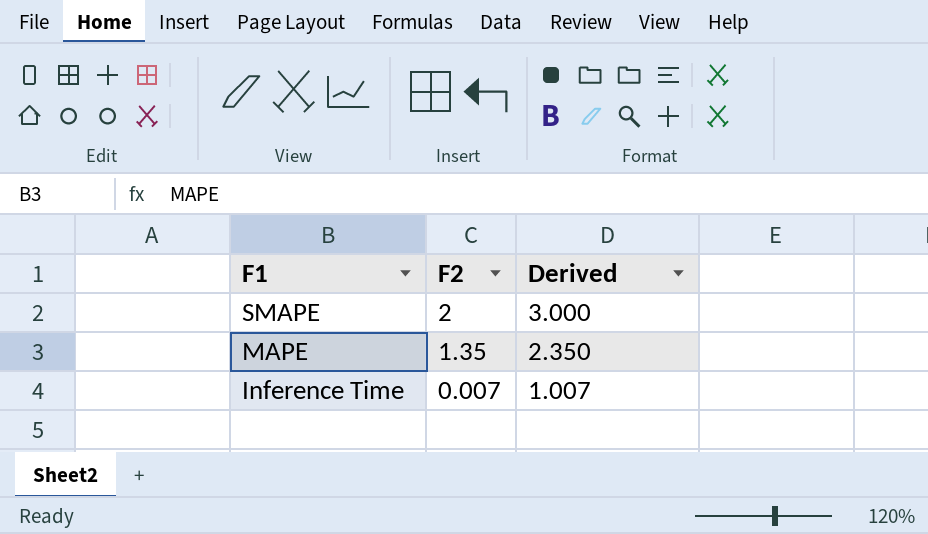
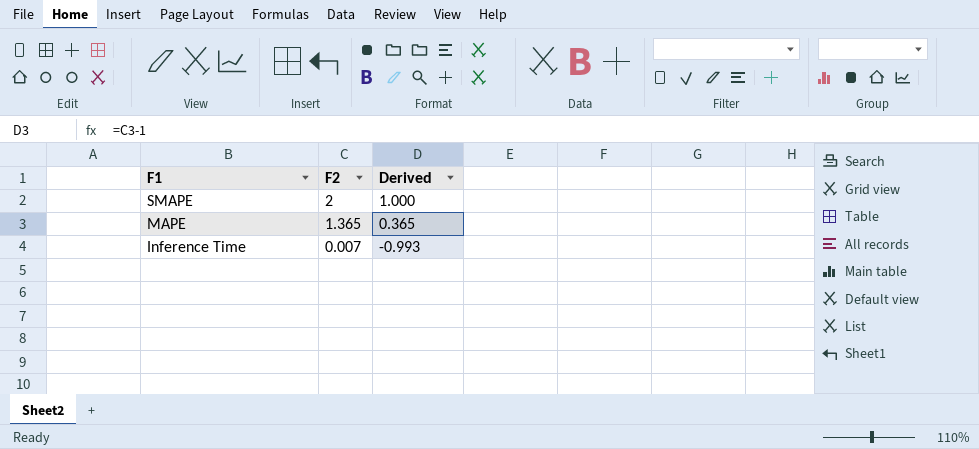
column Derived | formula: [F2] + 1 -> [F2] - 1
MAPE | F2: 1.35 -> 1.365

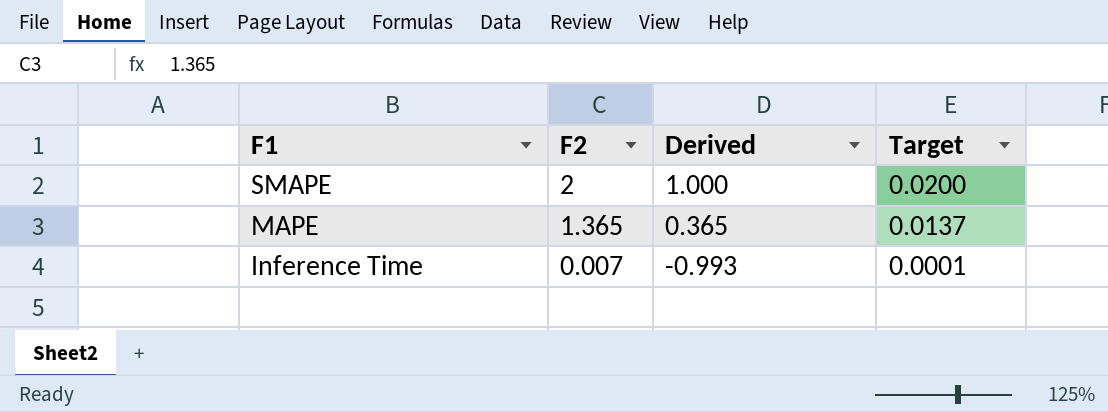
column Target | formula: none -> [F2] * 0.01

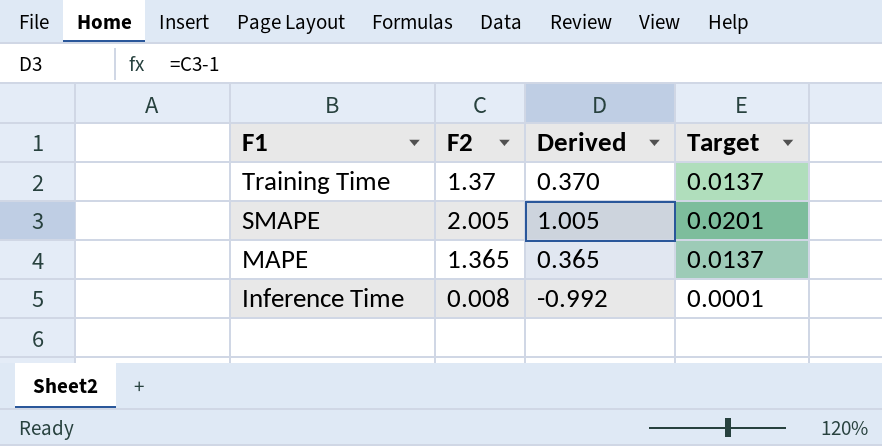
row Training Time: none -> 1.37 | 0.370 | 0.0137
SMAPE | F2: 2 -> 2.005
SMAPE | Derived: 1.000 -> 1.005
SMAPE | Target: 0.0200 -> 0.0201
Inference Time | F2: 0.007 -> 0.008
Inference Time | Derived: -0.993 -> -0.992

